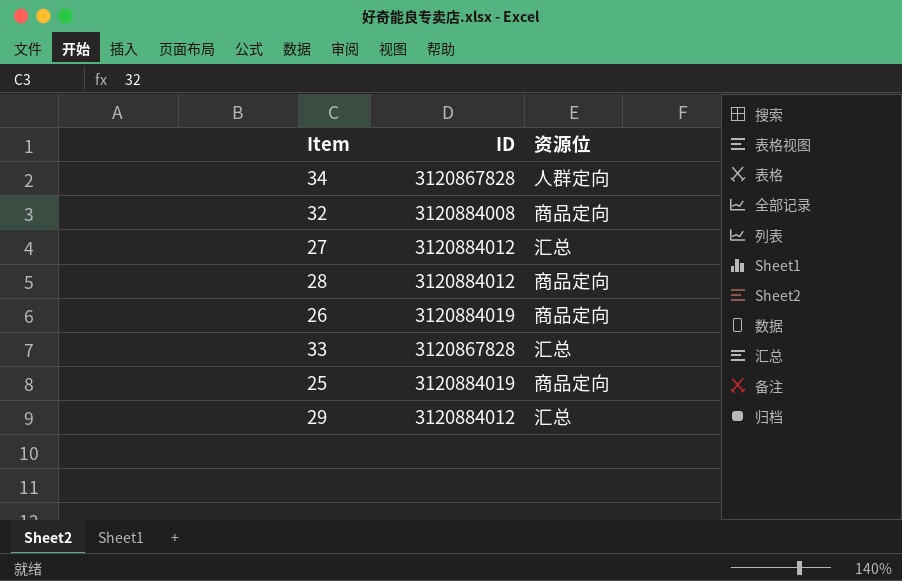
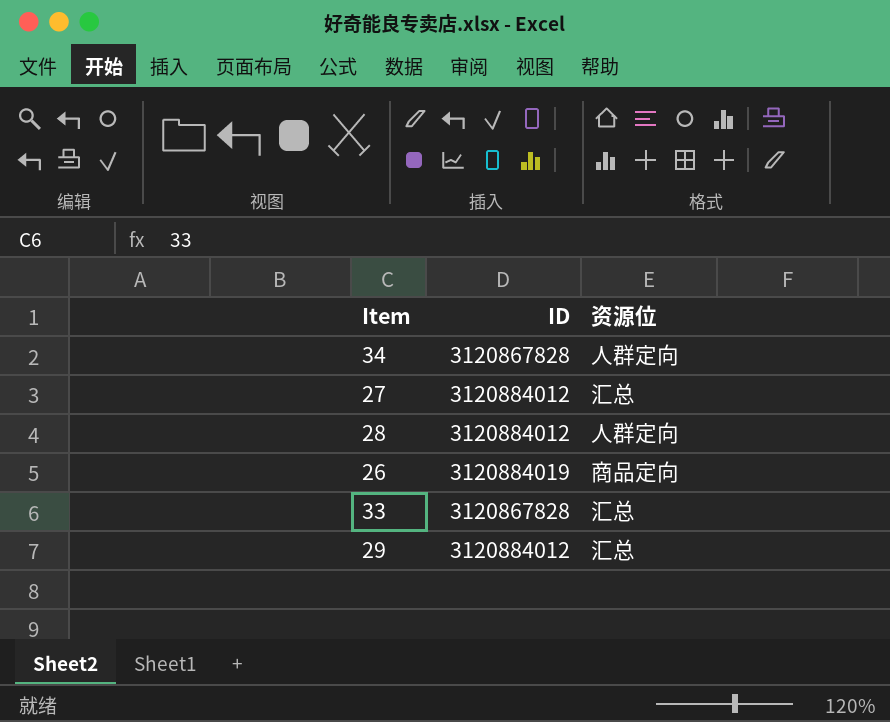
row 32: 3120884008 | 商品定向 -> none
row 25: 3120884019 | 商品定向 -> none
28 | 资源位: 商品定向 -> 人群定向

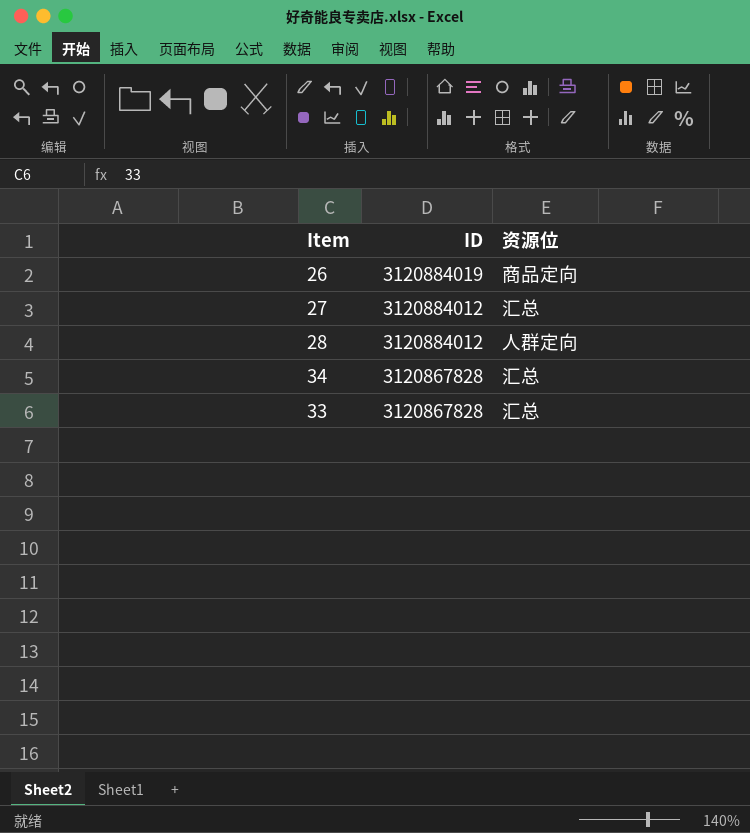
row order: none -> ID descending
row 29: 3120884012 | 汇总 -> none
34 | 资源位: 人群定向 -> 汇总

